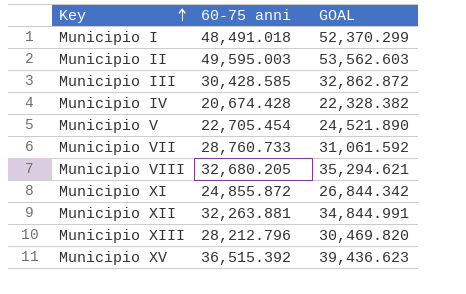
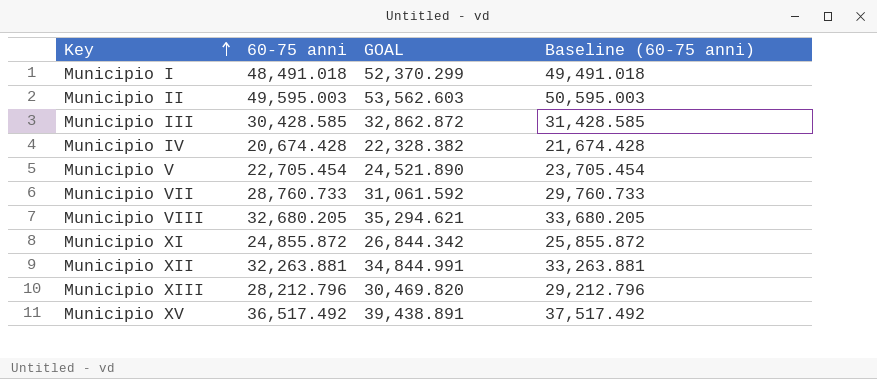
column Baseline (60-75 anni) | formula: none -> [60-75 anni] + 1000
Municipio XV | 60-75 anni: 36,515.392 -> 36,517.492
Municipio XV | GOAL: 39,436.623 -> 39,438.891

